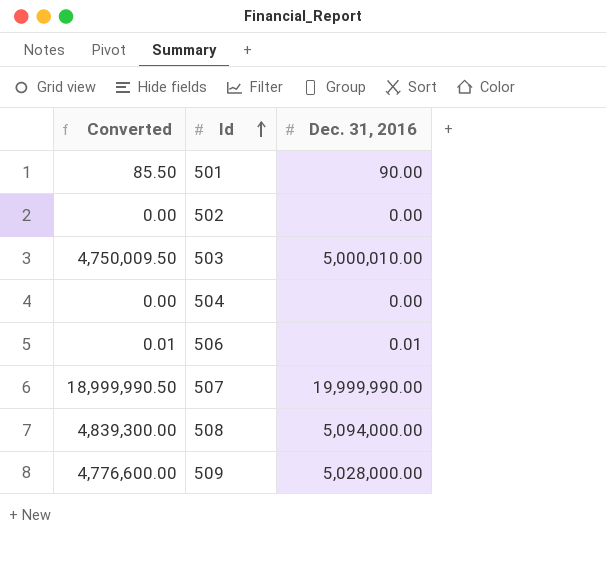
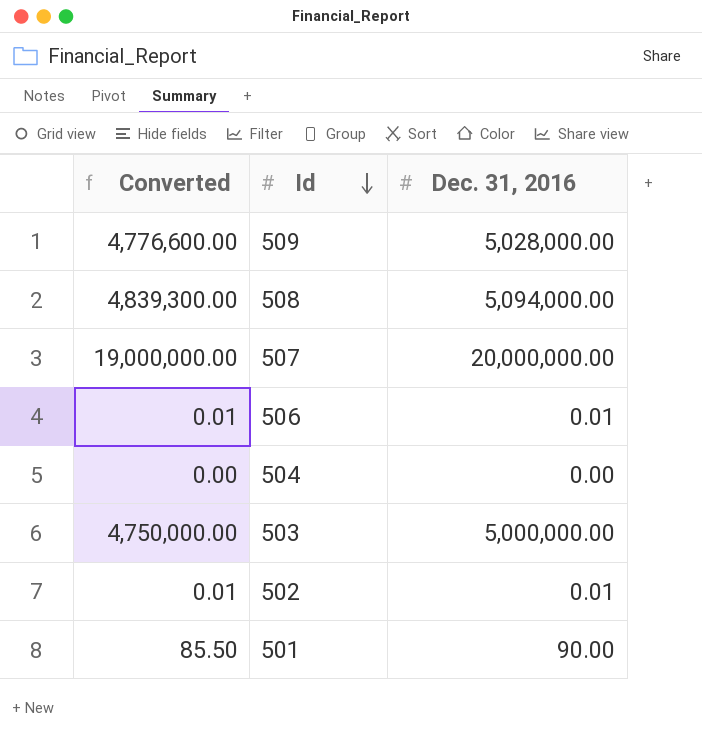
row order: Id ascending -> Id descending
507 | Converted: 18,999,990.50 -> 19,000,000.00
507 | Dec. 31, 2016: 19,999,990.00 -> 20,000,000.00
503 | Converted: 4,750,009.50 -> 4,750,000.00
503 | Dec. 31, 2016: 5,000,010.00 -> 5,000,000.00
502 | Converted: 0.00 -> 0.01
502 | Dec. 31, 2016: 0.00 -> 0.01

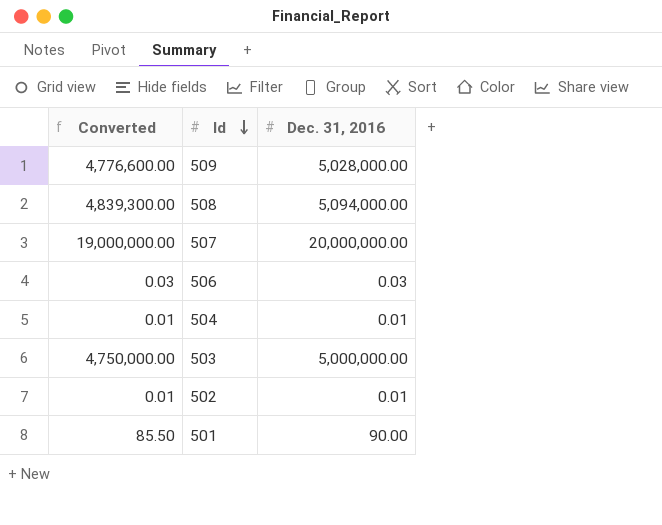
506 | Converted: 0.01 -> 0.03
506 | Dec. 31, 2016: 0.01 -> 0.03
504 | Converted: 0.00 -> 0.01
504 | Dec. 31, 2016: 0.00 -> 0.01

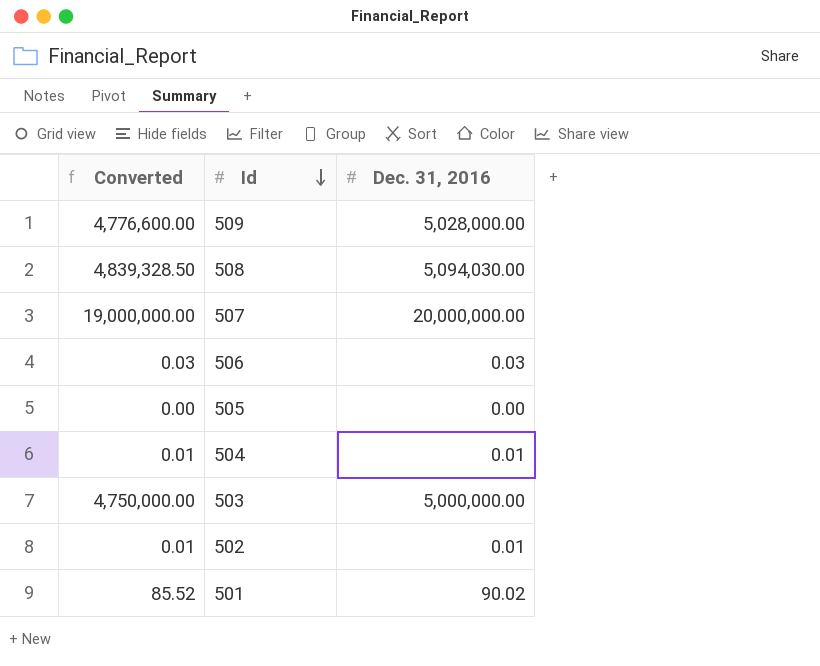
508 | Converted: 4,839,300.00 -> 4,839,328.50
508 | Dec. 31, 2016: 5,094,000.00 -> 5,094,030.00
row 505: none -> 0.00 | 0.00
501 | Converted: 85.50 -> 85.52
501 | Dec. 31, 2016: 90.00 -> 90.02

